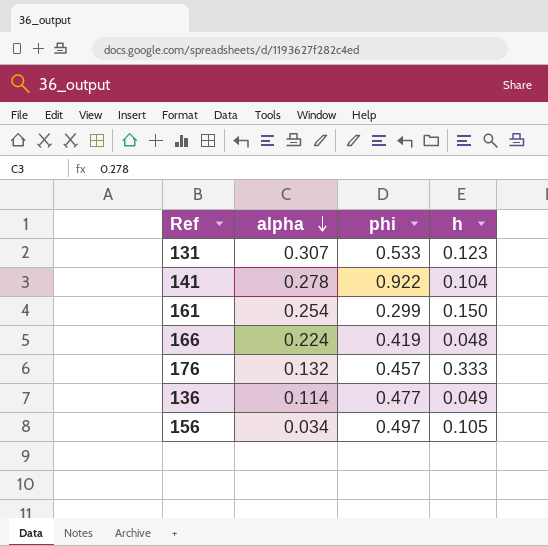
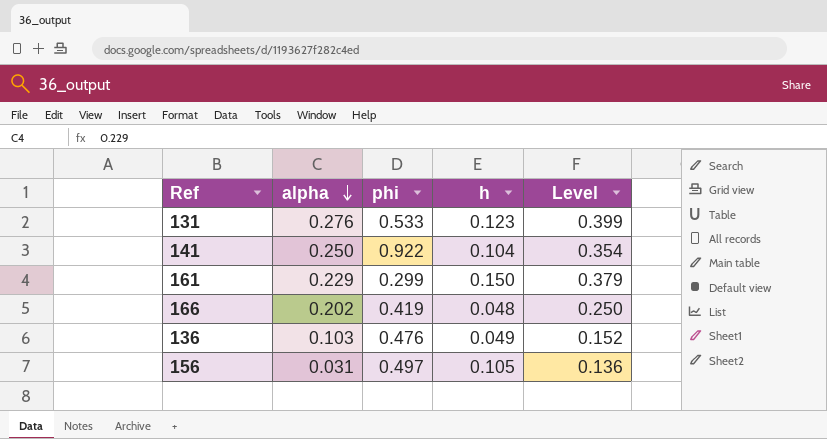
column Level | formula: none -> [alpha] + [h]
row 176: 0.132 | 0.457 | 0.333 -> none
131 | alpha: 0.307 -> 0.276
141 | alpha: 0.278 -> 0.250
161 | alpha: 0.254 -> 0.229
166 | alpha: 0.224 -> 0.202
136 | alpha: 0.114 -> 0.103
136 | phi: 0.477 -> 0.476
156 | alpha: 0.034 -> 0.031

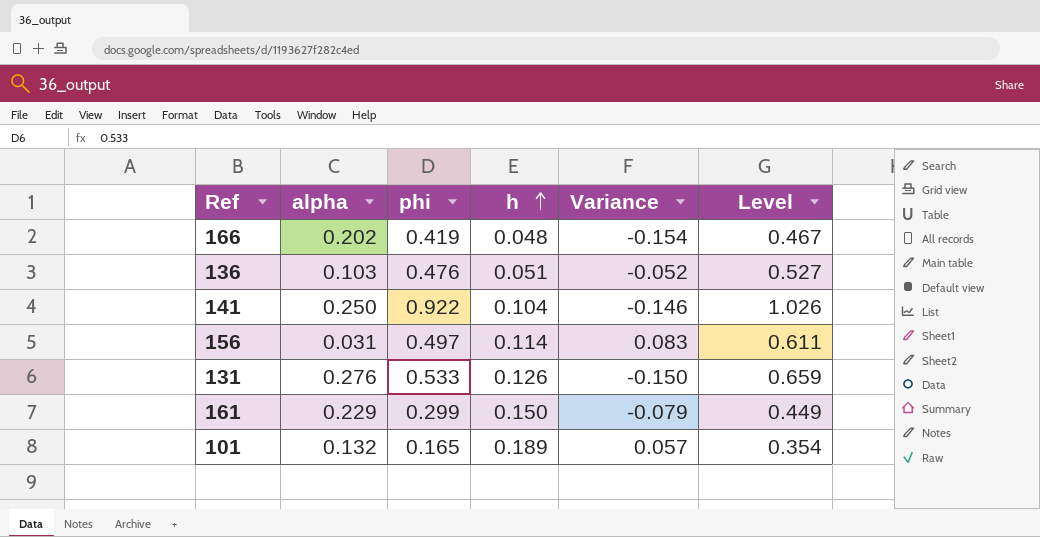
row order: alpha descending -> h ascending
column Variance | formula: none -> [h] - [alpha]
column Level | formula: [alpha] + [h] -> [phi] + [h]
136 | h: 0.049 -> 0.051
156 | h: 0.105 -> 0.114
131 | h: 0.123 -> 0.126
row 101: none -> 0.132 | 0.165 | 0.189 | 0.057 | 0.354

